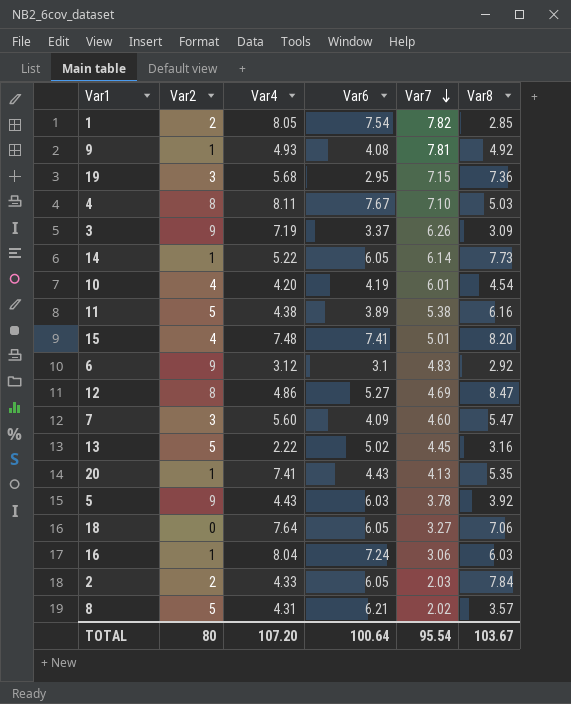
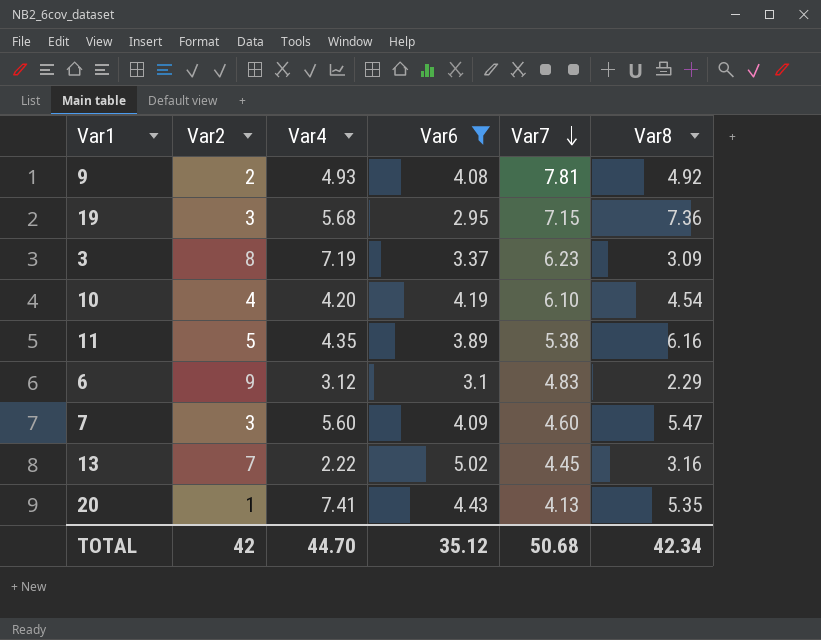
filter: none -> Var6 <= 5.02
9 | Var2: 1 -> 2
3 | Var2: 9 -> 8
3 | Var7: 6.26 -> 6.23
10 | Var7: 6.01 -> 6.10
11 | Var4: 4.38 -> 4.35
6 | Var8: 2.92 -> 2.29
13 | Var2: 5 -> 7
TOTAL | Var2: 80 -> 42
TOTAL | Var4: 107.20 -> 44.70
TOTAL | Var6: 100.64 -> 35.12
TOTAL | Var7: 95.54 -> 50.68
TOTAL | Var8: 103.67 -> 42.34

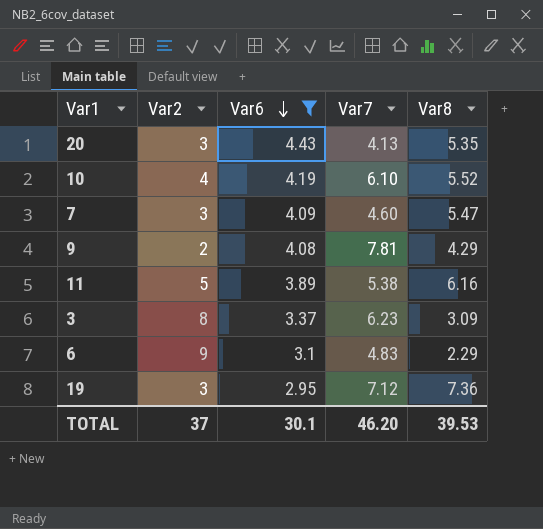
row order: Var7 descending -> Var6 descending
column Var4 | position: 3 -> none
row 13: 7 | 2.22 | 5.02 | 4.45 | 3.16 -> none
20 | Var2: 1 -> 3
10 | Var8: 4.54 -> 5.52
9 | Var8: 4.92 -> 4.29
19 | Var7: 7.15 -> 7.12
TOTAL | Var2: 42 -> 37
TOTAL | Var6: 35.12 -> 30.1
TOTAL | Var7: 50.68 -> 46.20
TOTAL | Var8: 42.34 -> 39.53

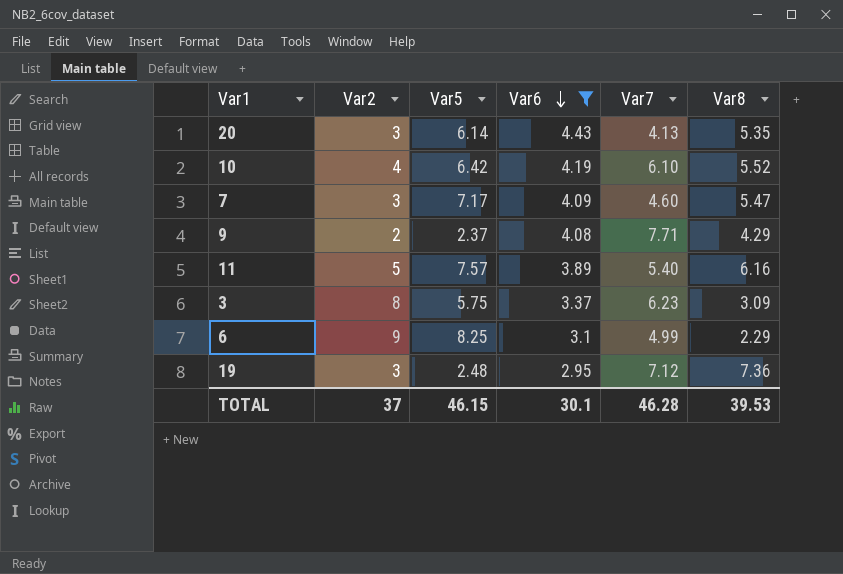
column Var5 | position: none -> 3
9 | Var7: 7.81 -> 7.71
11 | Var7: 5.38 -> 5.40
6 | Var7: 4.83 -> 4.99
TOTAL | Var7: 46.20 -> 46.28

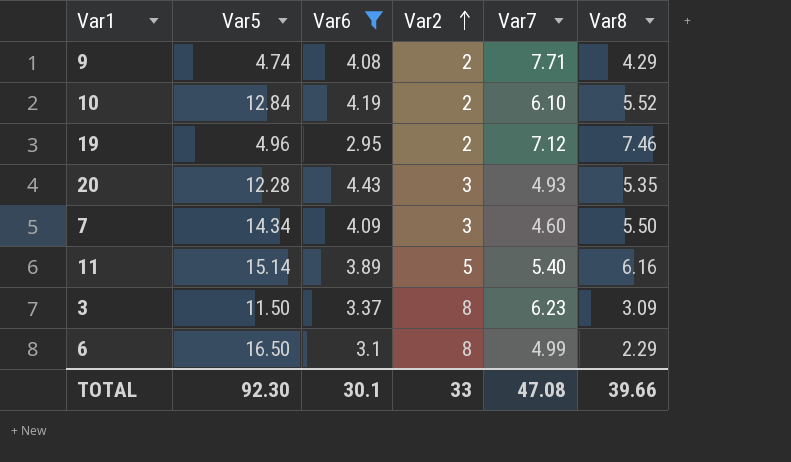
row order: Var6 descending -> Var2 ascending
column Var2 | position: 2 -> 4
9 | Var5: 2.37 -> 4.74
10 | Var5: 6.42 -> 12.84
10 | Var2: 4 -> 2
19 | Var5: 2.48 -> 4.96
19 | Var2: 3 -> 2
19 | Var8: 7.36 -> 7.46
20 | Var5: 6.14 -> 12.28
20 | Var7: 4.13 -> 4.93
7 | Var5: 7.17 -> 14.34
7 | Var8: 5.47 -> 5.50
11 | Var5: 7.57 -> 15.14
3 | Var5: 5.75 -> 11.50
6 | Var5: 8.25 -> 16.50
6 | Var2: 9 -> 8
TOTAL | Var5: 46.15 -> 92.30
TOTAL | Var2: 37 -> 33
TOTAL | Var7: 46.28 -> 47.08
TOTAL | Var8: 39.53 -> 39.66

